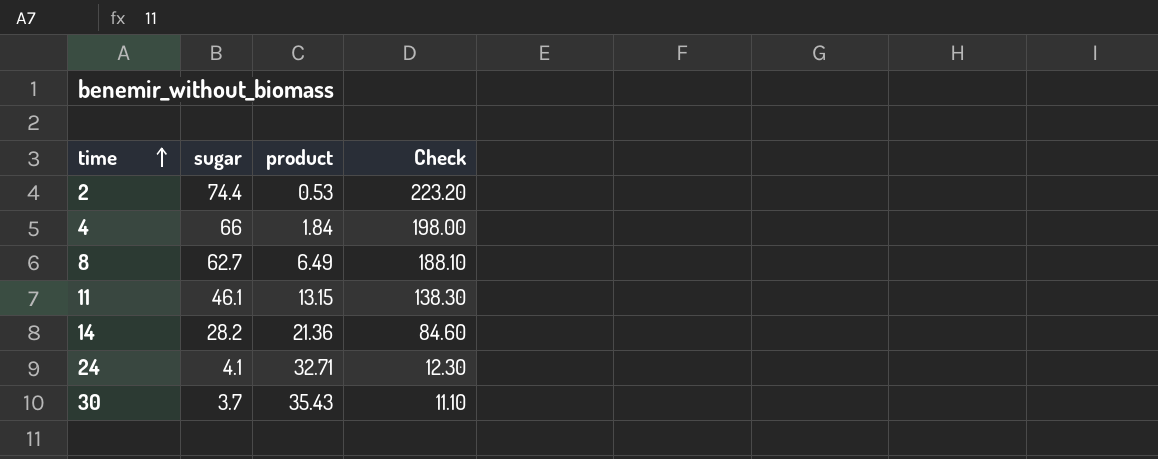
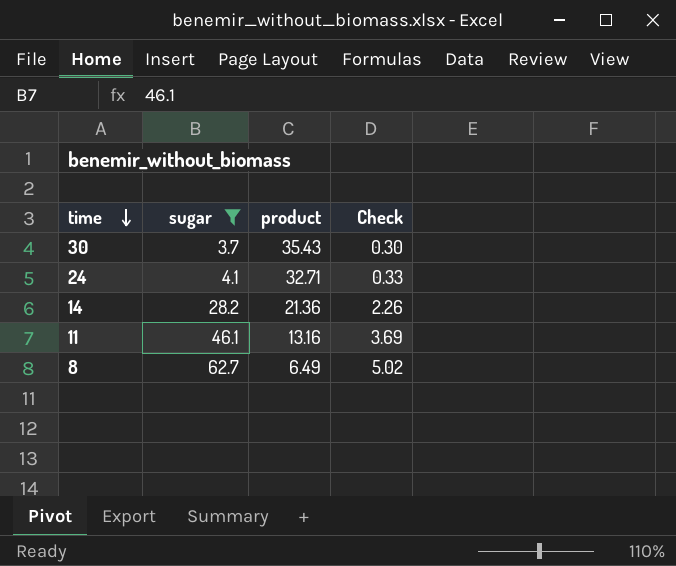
filter: none -> sugar <= 62.7
row order: time ascending -> time descending
column Check | formula: [sugar] * 3 -> [sugar] * 0.08
11 | product: 13.15 -> 13.16

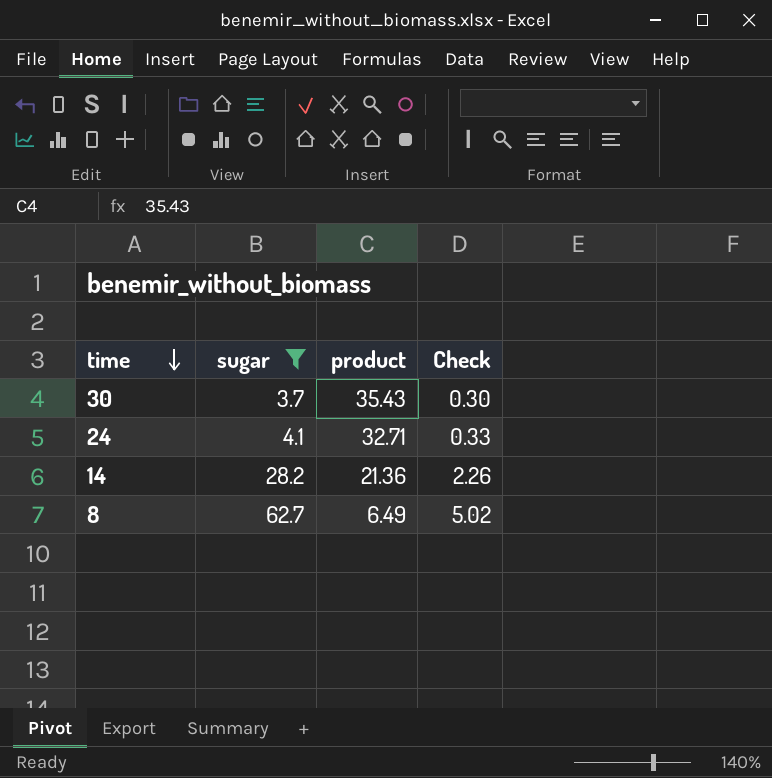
row 11: 46.1 | 13.16 | 3.69 -> none

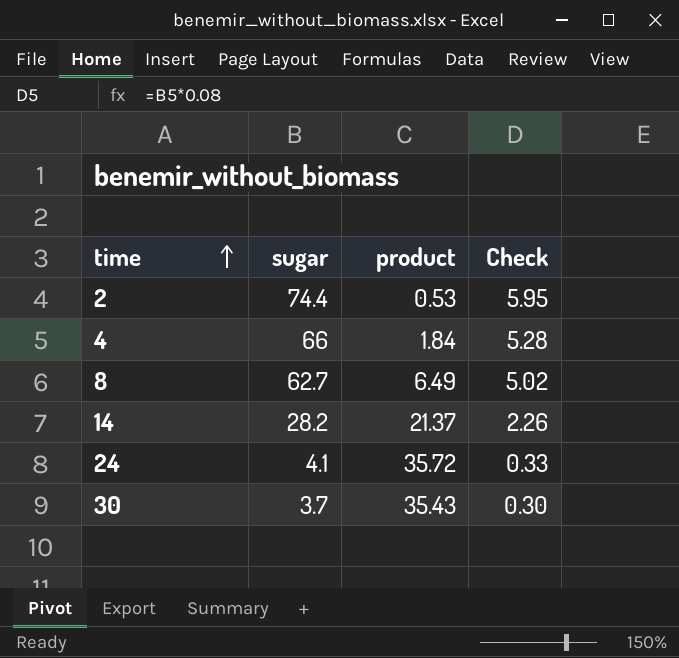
filter: sugar <= 62.7 -> none
row order: time descending -> time ascending
14 | product: 21.36 -> 21.37
24 | product: 32.71 -> 35.72

